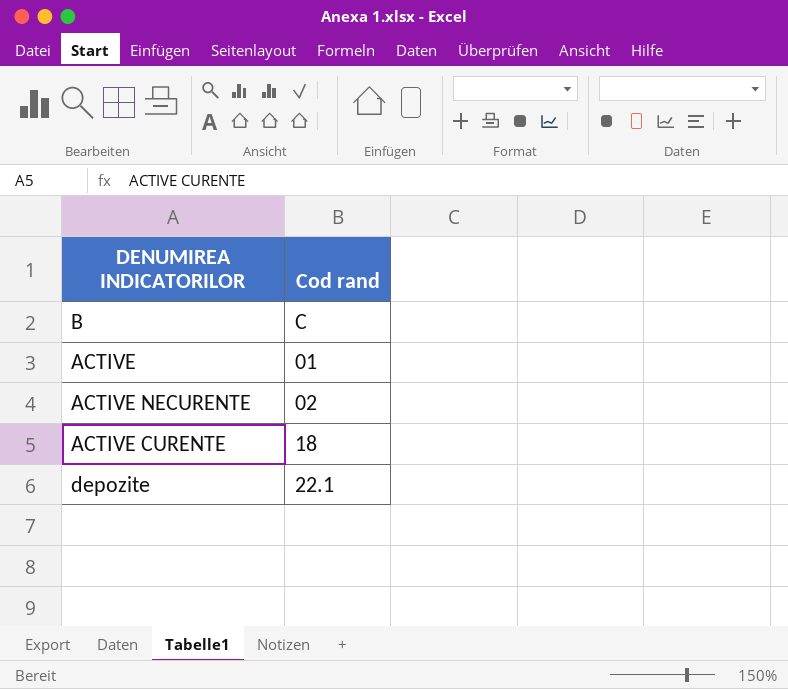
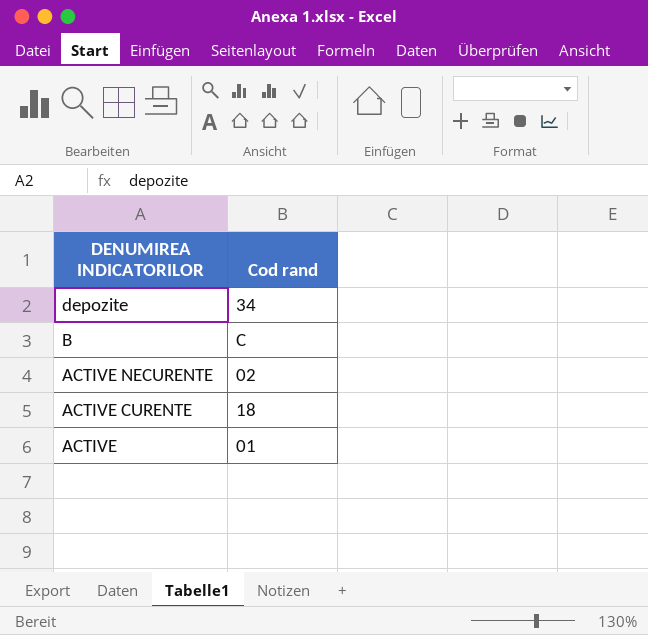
row order: none -> DENUMIREA INDICATORILOR descending
depozite | Cod rand: 22.1 -> 34

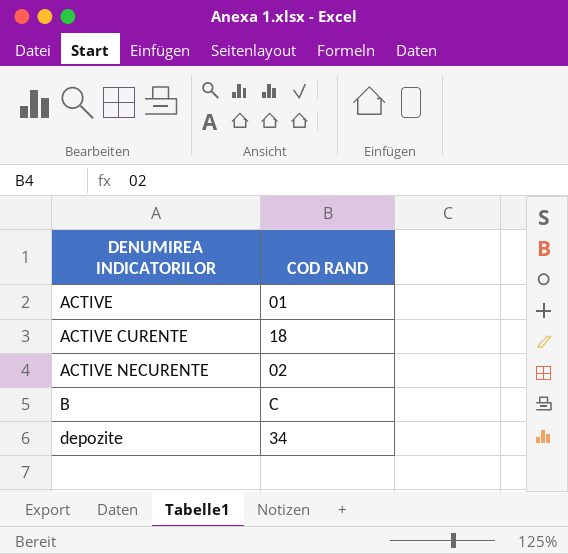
row order: DENUMIREA INDICATORILOR descending -> DENUMIREA INDICATORILOR ascending
column name: Cod rand -> COD RAND

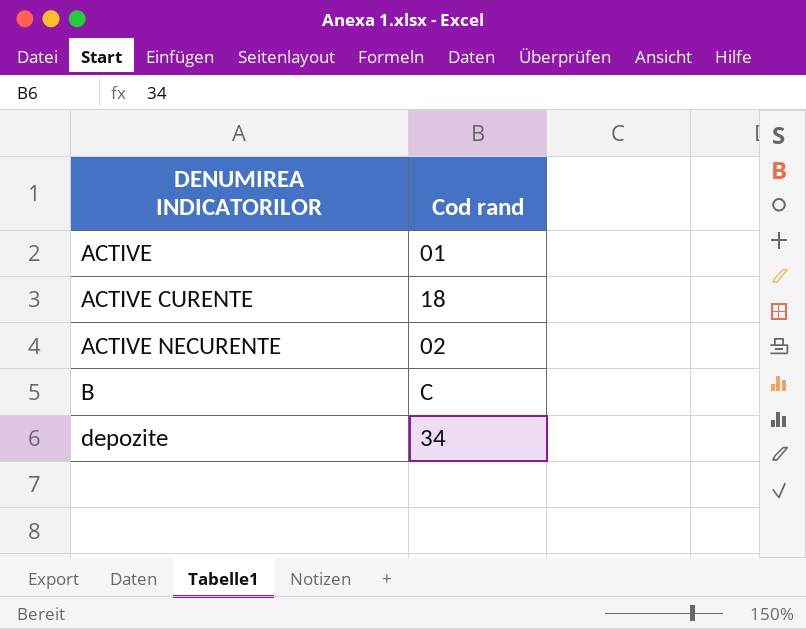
column name: COD RAND -> Cod rand

